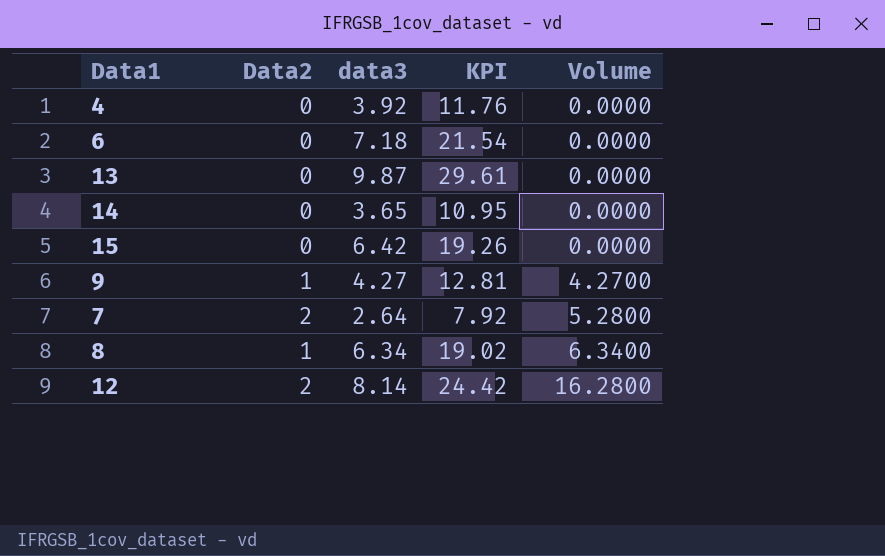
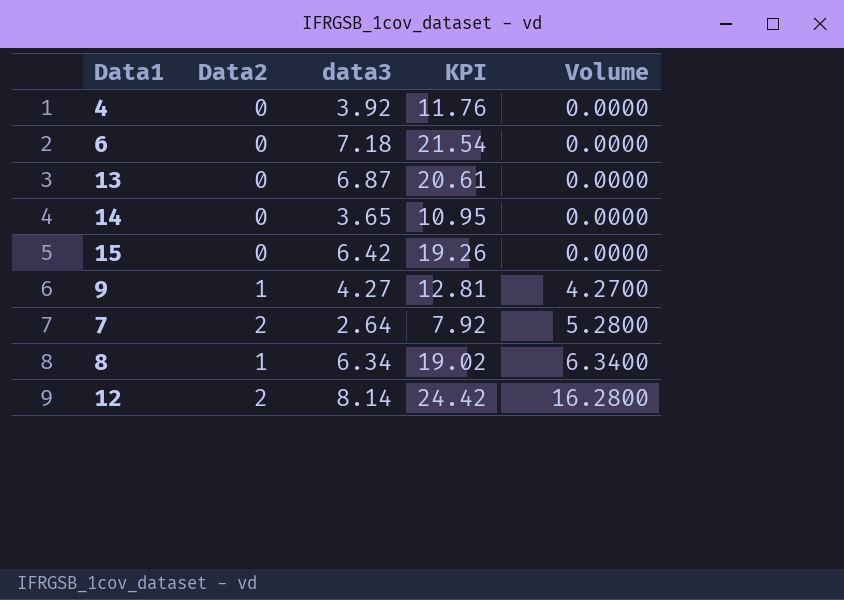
13 | data3: 9.87 -> 6.87
13 | KPI: 29.61 -> 20.61

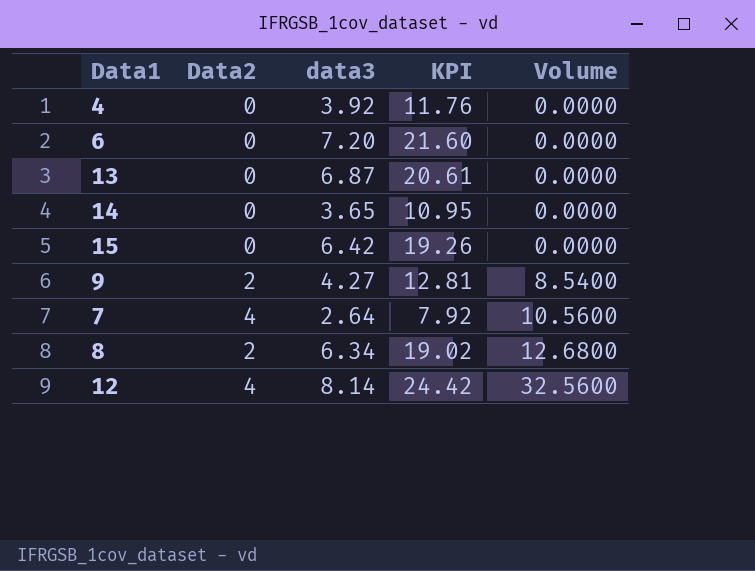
6 | data3: 7.18 -> 7.20
6 | KPI: 21.54 -> 21.60
9 | Data2: 1 -> 2
9 | Volume: 4.2700 -> 8.5400
7 | Data2: 2 -> 4
7 | Volume: 5.2800 -> 10.5600
8 | Data2: 1 -> 2
8 | Volume: 6.3400 -> 12.6800
12 | Data2: 2 -> 4
12 | Volume: 16.2800 -> 32.5600

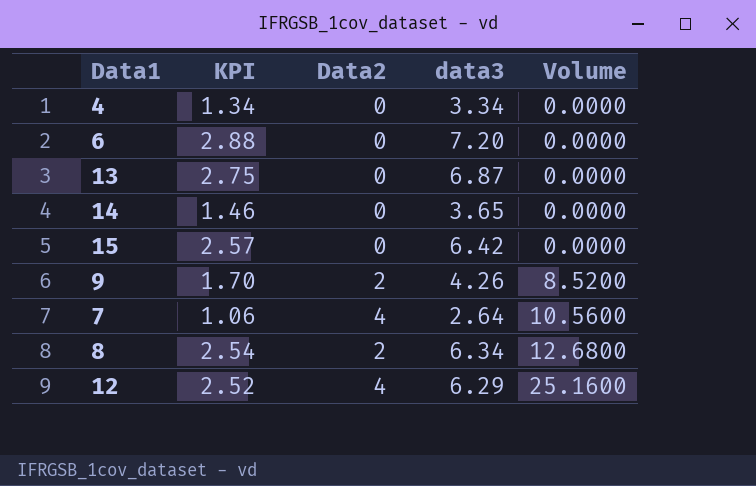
column KPI | formula: [data3] * 3 -> [data3] * 0.4
column KPI | position: 4 -> 2
4 | data3: 3.92 -> 3.34
9 | data3: 4.27 -> 4.26
9 | Volume: 8.5400 -> 8.5200
12 | data3: 8.14 -> 6.29
12 | Volume: 32.5600 -> 25.1600

